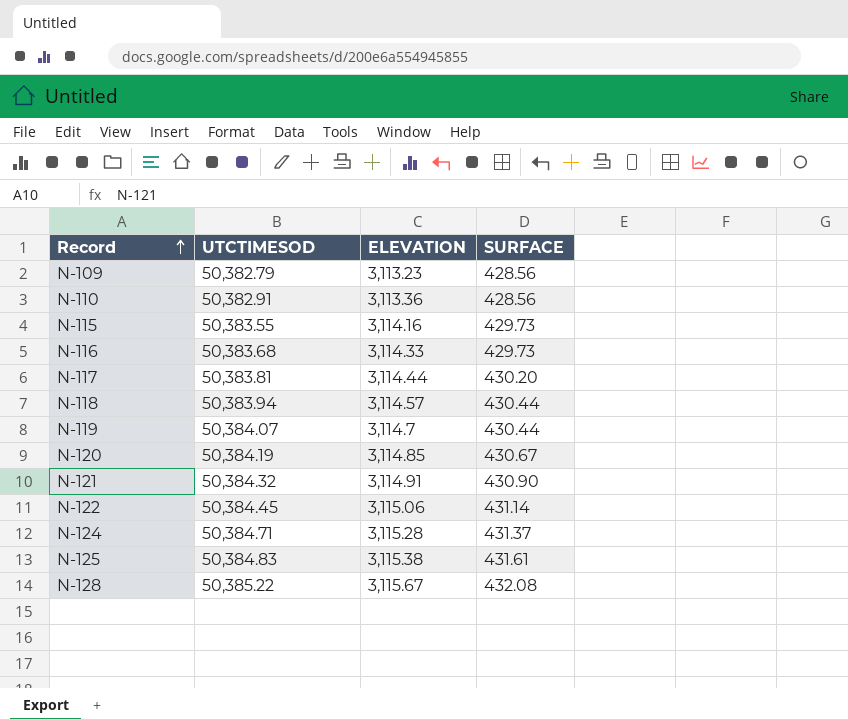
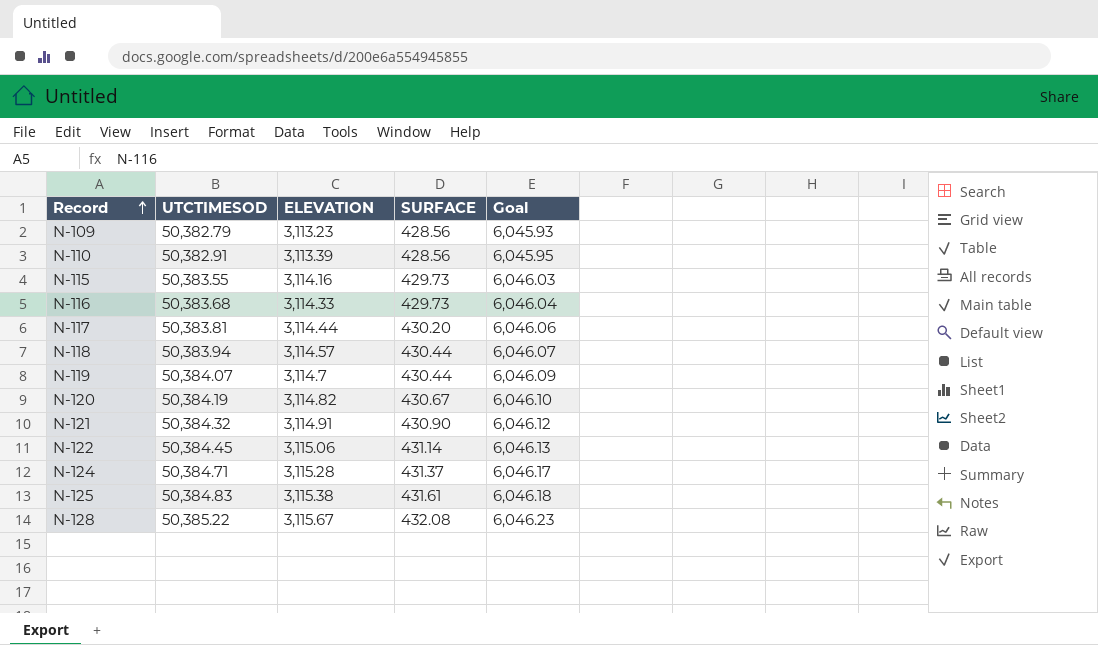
column Goal | formula: none -> [UTCTIMESOD] * 0.12
N-110 | ELEVATION: 3,113.36 -> 3,113.39
N-120 | ELEVATION: 3,114.85 -> 3,114.82

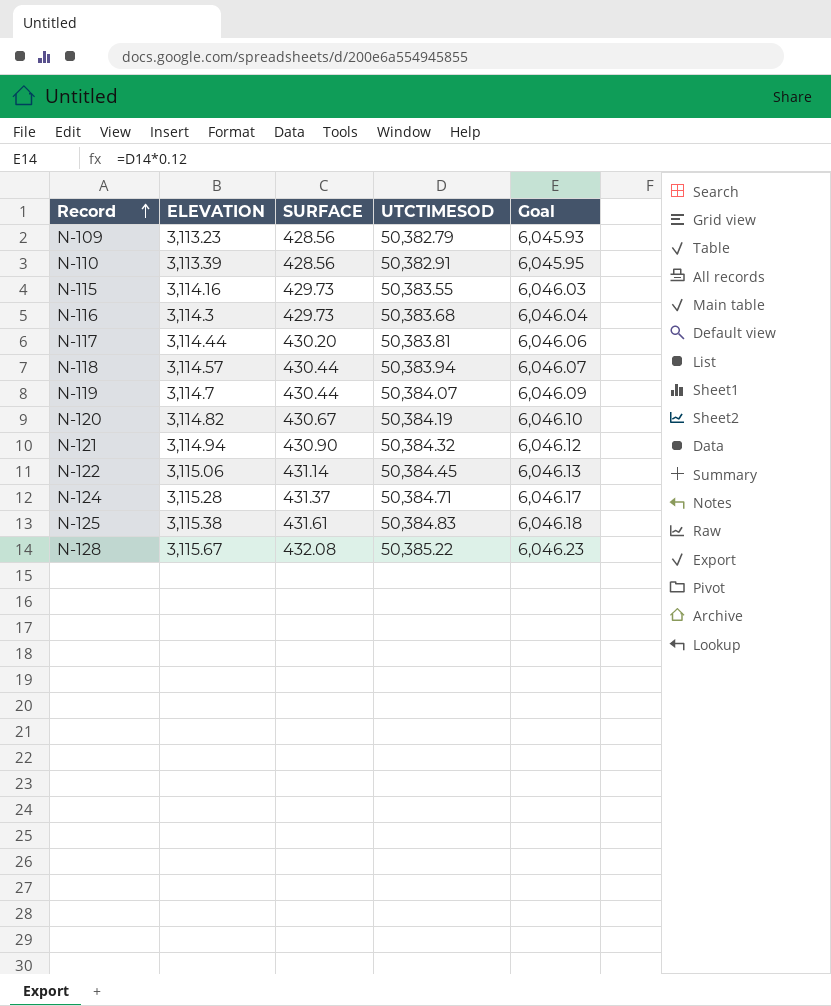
column UTCTIMESOD | position: 2 -> 4
N-116 | ELEVATION: 3,114.33 -> 3,114.3
N-121 | ELEVATION: 3,114.91 -> 3,114.94

